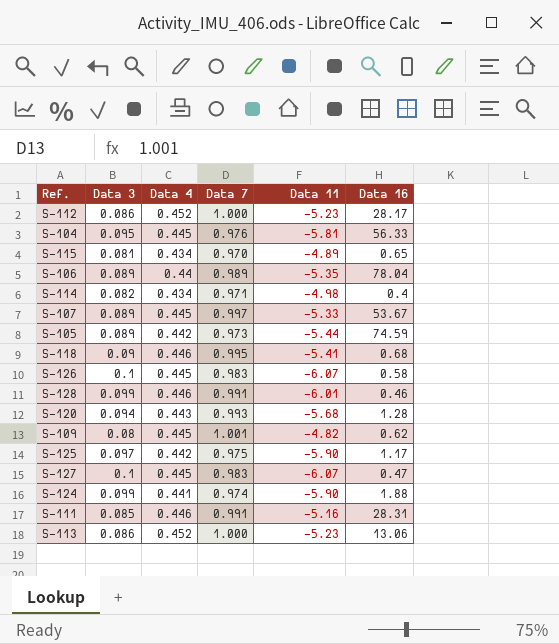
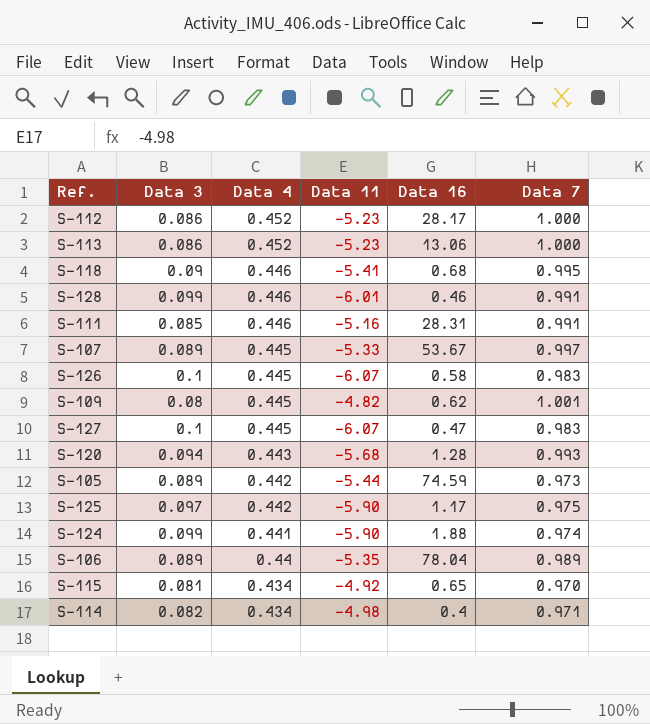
row order: none -> Data 4 descending
column Data 7 | position: 4 -> 6
row S-104: 0.095 | 0.445 | 0.976 | -5.81 | 56.33 -> none
S-115 | Data 11: -4.89 -> -4.92

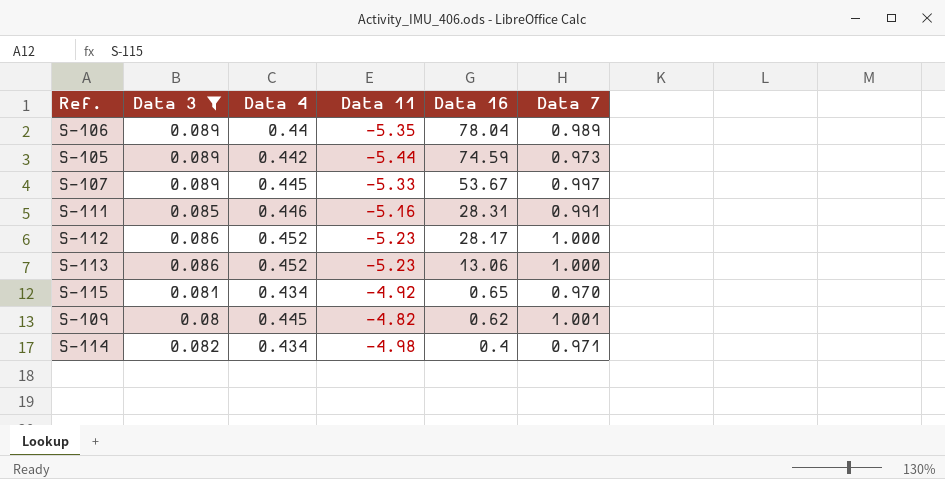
filter: none -> Data 3 <= 0.089
row order: Data 4 descending -> Data 16 descending

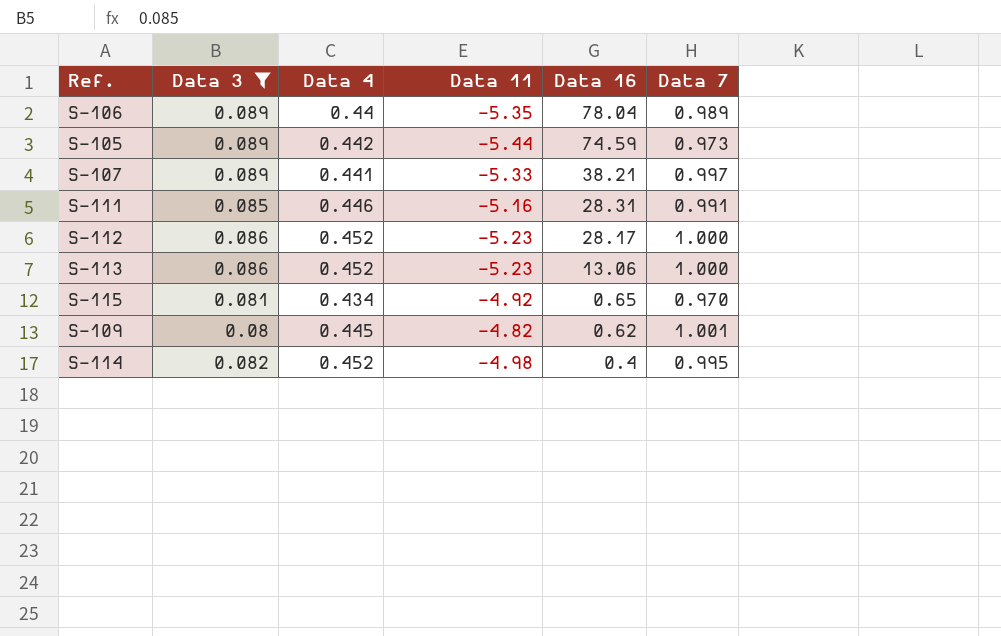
S-107 | Data 4: 0.445 -> 0.441
S-107 | Data 16: 53.67 -> 38.21
S-114 | Data 4: 0.434 -> 0.452
S-114 | Data 7: 0.971 -> 0.995

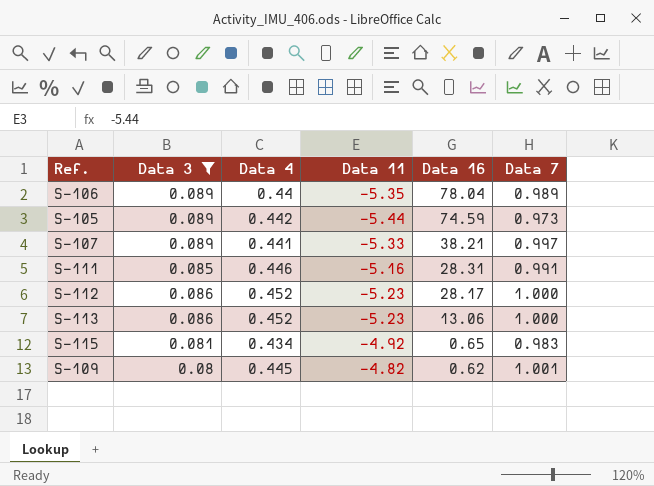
row S-114: 0.082 | 0.452 | -4.98 | 0.4 | 0.995 -> none
S-115 | Data 7: 0.970 -> 0.983

